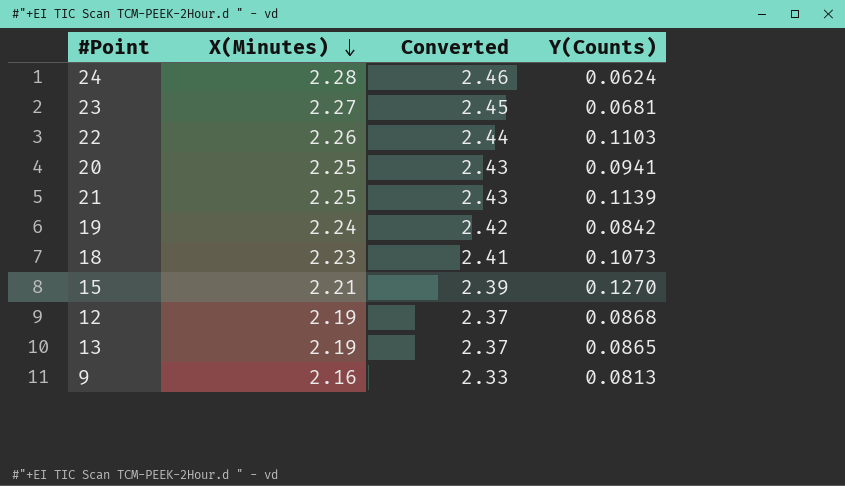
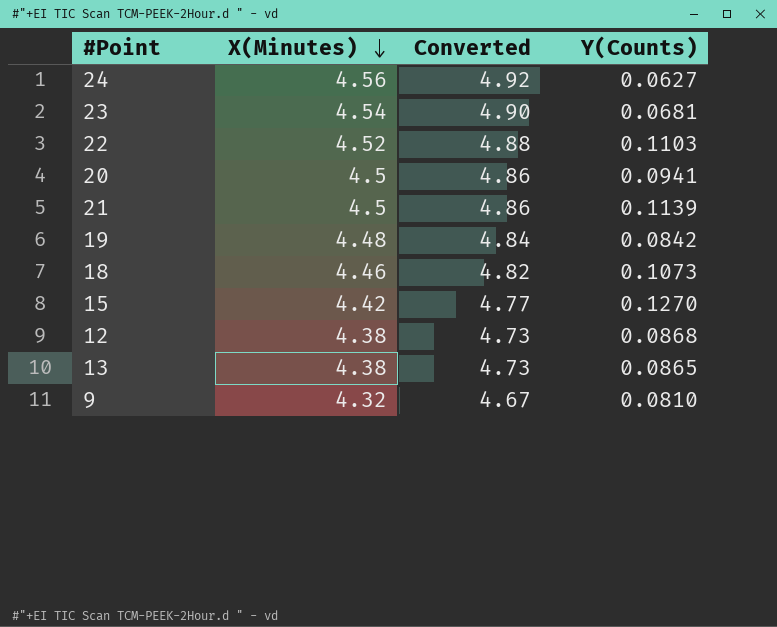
24 | X(Minutes): 2.28 -> 4.56
24 | Converted: 2.46 -> 4.92
24 | Y(Counts): 0.0624 -> 0.0627
23 | X(Minutes): 2.27 -> 4.54
23 | Converted: 2.45 -> 4.90
22 | X(Minutes): 2.26 -> 4.52
22 | Converted: 2.44 -> 4.88
20 | X(Minutes): 2.25 -> 4.5
20 | Converted: 2.43 -> 4.86
21 | X(Minutes): 2.25 -> 4.5
21 | Converted: 2.43 -> 4.86
19 | X(Minutes): 2.24 -> 4.48
19 | Converted: 2.42 -> 4.84
18 | X(Minutes): 2.23 -> 4.46
18 | Converted: 2.41 -> 4.82
15 | X(Minutes): 2.21 -> 4.42
15 | Converted: 2.39 -> 4.77
12 | X(Minutes): 2.19 -> 4.38
12 | Converted: 2.37 -> 4.73
13 | X(Minutes): 2.19 -> 4.38
13 | Converted: 2.37 -> 4.73
9 | X(Minutes): 2.16 -> 4.32
9 | Converted: 2.33 -> 4.67
9 | Y(Counts): 0.0813 -> 0.0810

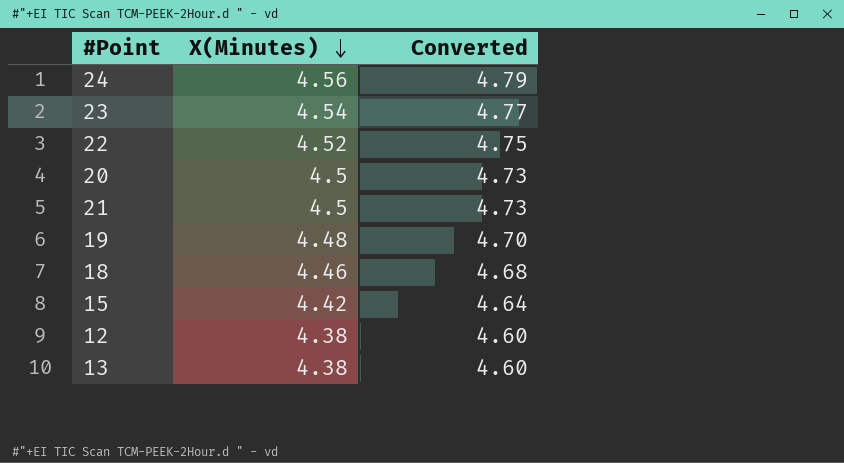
column Y(Counts) | position: 4 -> none
column Converted | formula: [X(Minutes)] * 1.08 -> [X(Minutes)] * 1.05
row 9: 4.32 | 4.67 | 0.0810 -> none

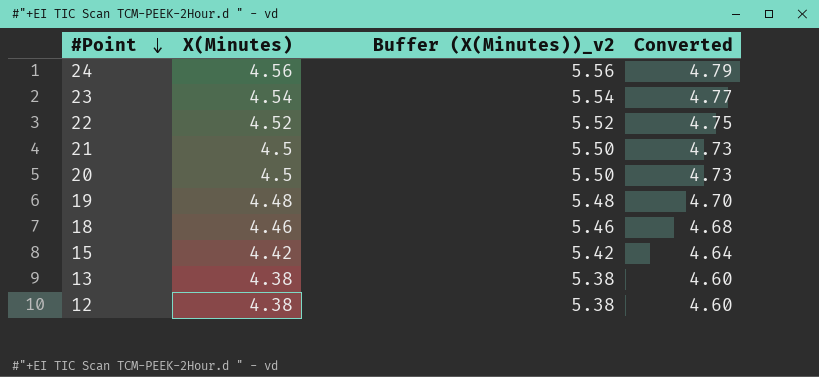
row order: X(Minutes) descending -> #Point descending
column Buffer (X(Minutes))_v2 | formula: none -> [X(Minutes)] + 1

